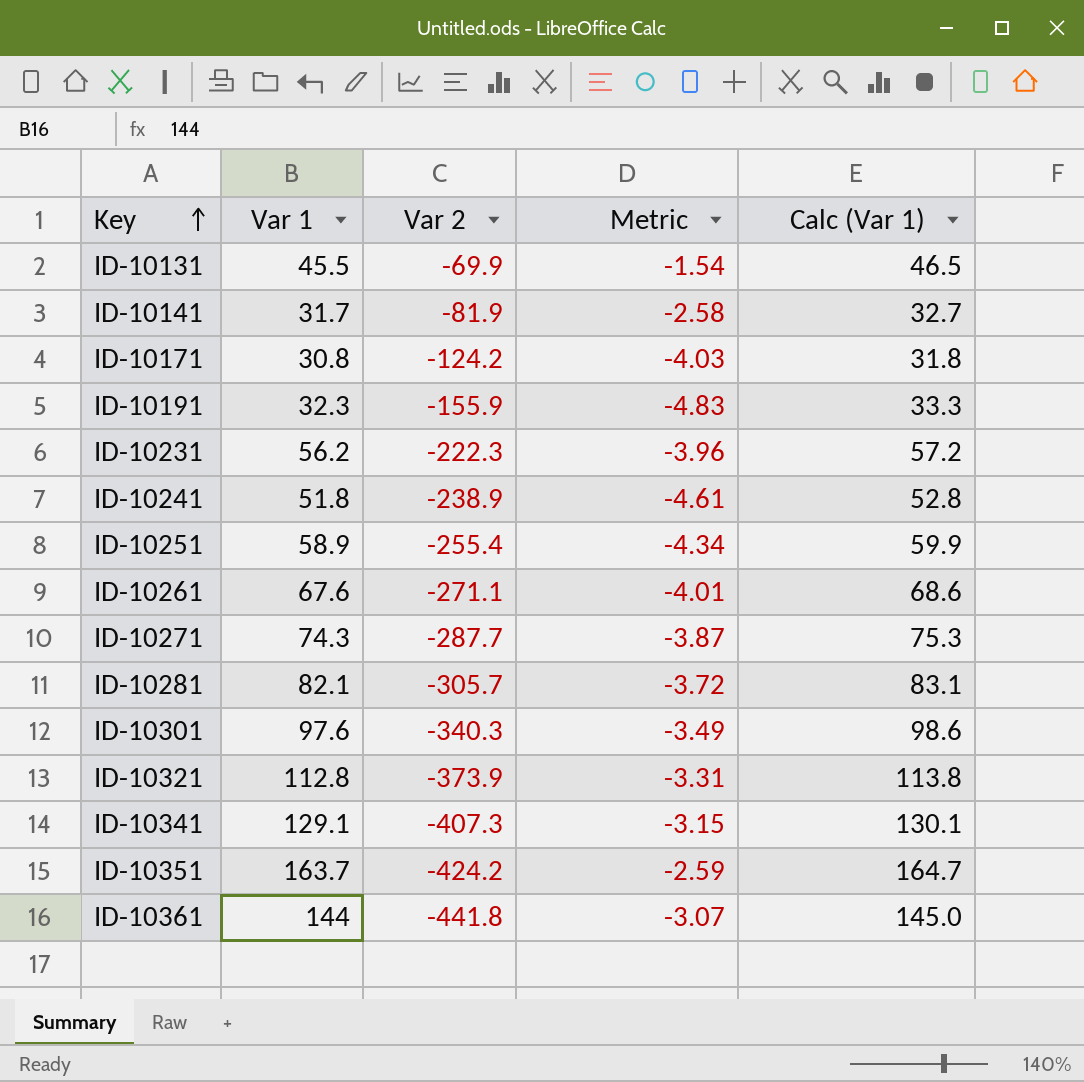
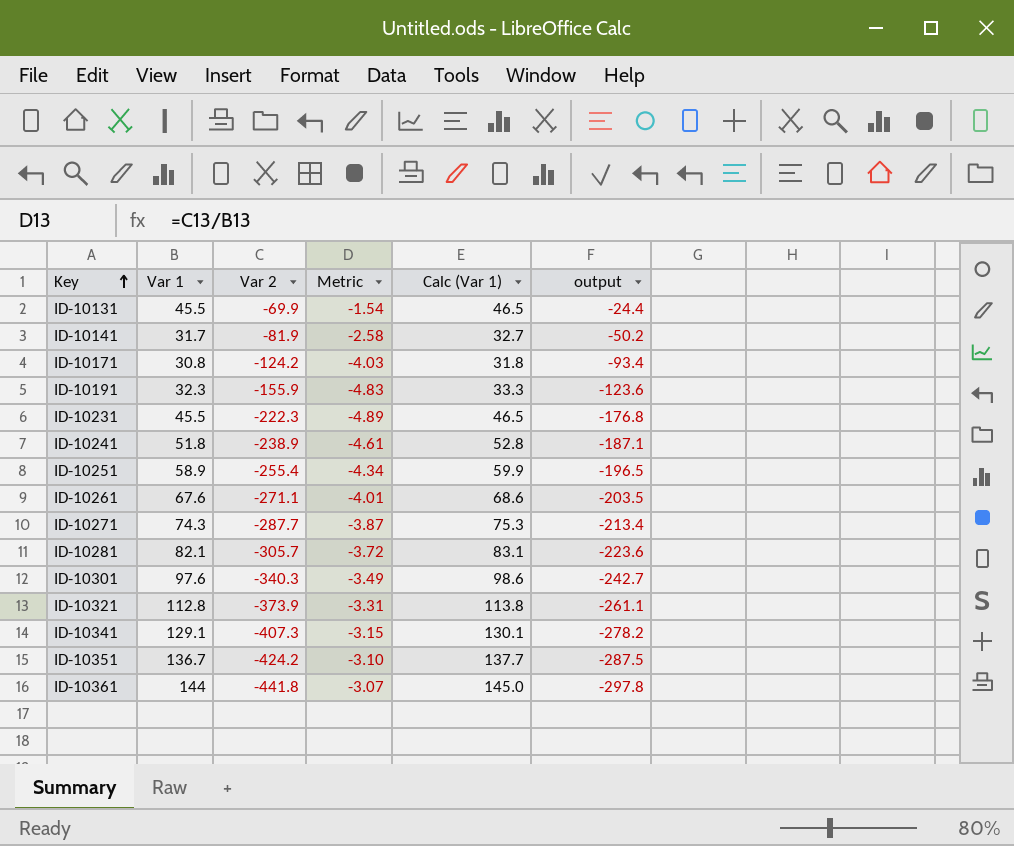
column output | formula: none -> [Var 1] + [Var 2]
ID-10231 | Var 1: 56.2 -> 45.5
ID-10231 | Metric: -3.96 -> -4.89
ID-10231 | Calc (Var 1): 57.2 -> 46.5
ID-10351 | Var 1: 163.7 -> 136.7
ID-10351 | Metric: -2.59 -> -3.10
ID-10351 | Calc (Var 1): 164.7 -> 137.7

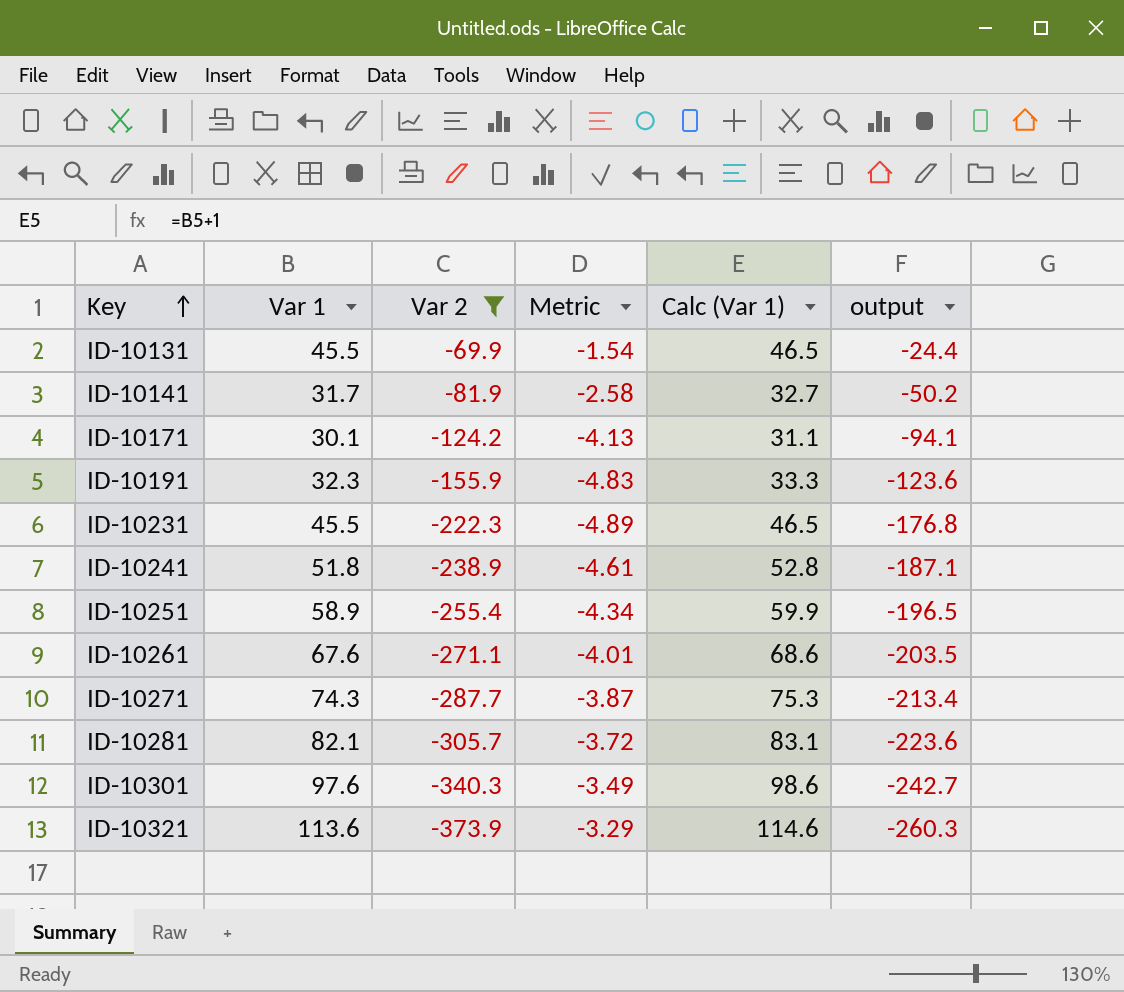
filter: none -> Var 2 >= -373.9
ID-10171 | Var 1: 30.8 -> 30.1
ID-10171 | Metric: -4.03 -> -4.13
ID-10171 | Calc (Var 1): 31.8 -> 31.1
ID-10171 | output: -93.4 -> -94.1
ID-10321 | Var 1: 112.8 -> 113.6
ID-10321 | Metric: -3.31 -> -3.29
ID-10321 | Calc (Var 1): 113.8 -> 114.6
ID-10321 | output: -261.1 -> -260.3

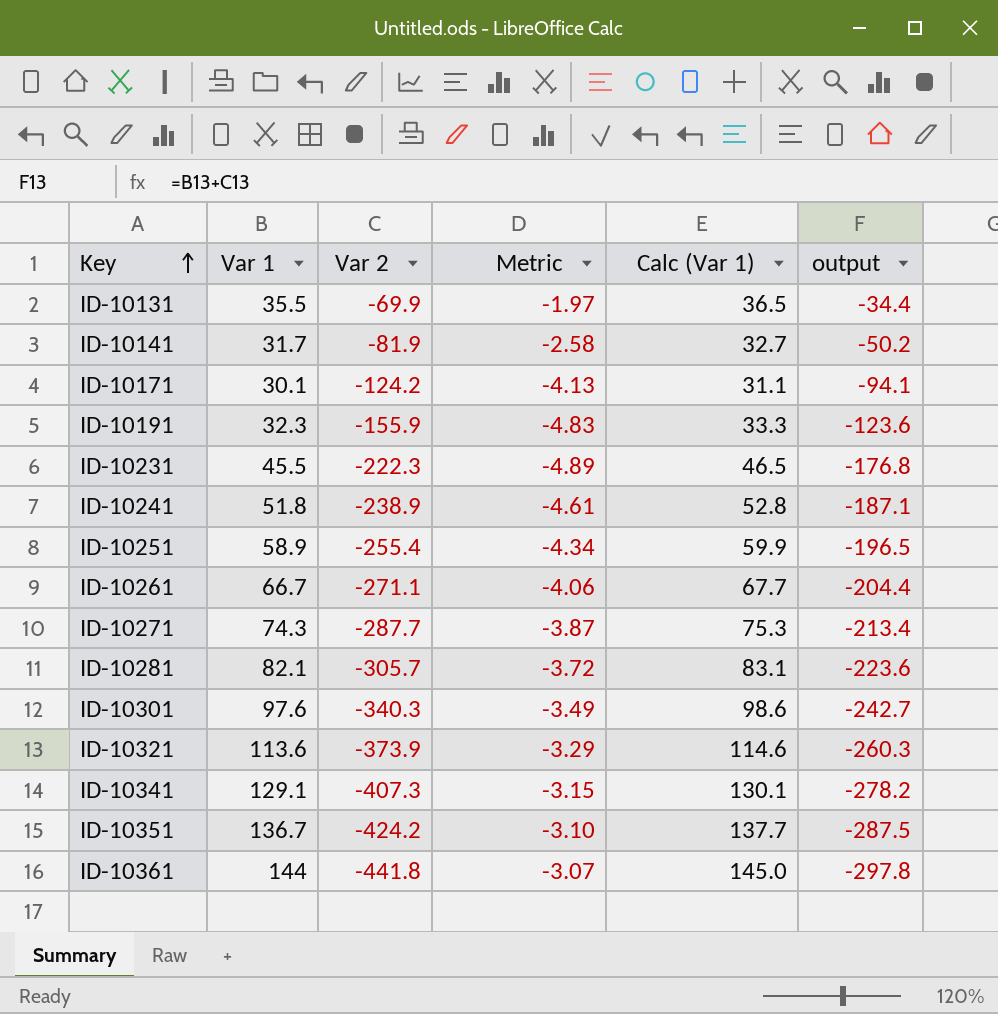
filter: Var 2 >= -373.9 -> none
ID-10131 | Var 1: 45.5 -> 35.5
ID-10131 | Metric: -1.54 -> -1.97
ID-10131 | Calc (Var 1): 46.5 -> 36.5
ID-10131 | output: -24.4 -> -34.4
ID-10261 | Var 1: 67.6 -> 66.7
ID-10261 | Metric: -4.01 -> -4.06
ID-10261 | Calc (Var 1): 68.6 -> 67.7
ID-10261 | output: -203.5 -> -204.4

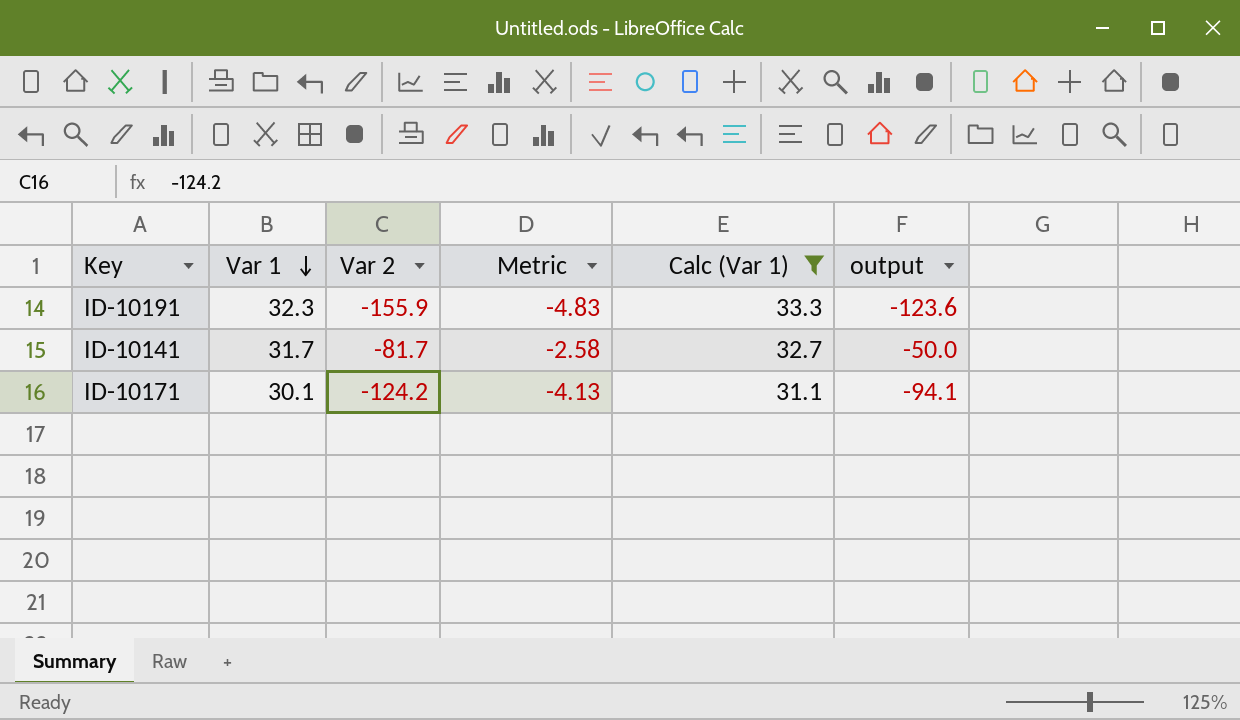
filter: none -> Calc (Var 1) <= 33.3
row order: Key ascending -> Var 1 descending
ID-10141 | Var 2: -81.9 -> -81.7
ID-10141 | output: -50.2 -> -50.0

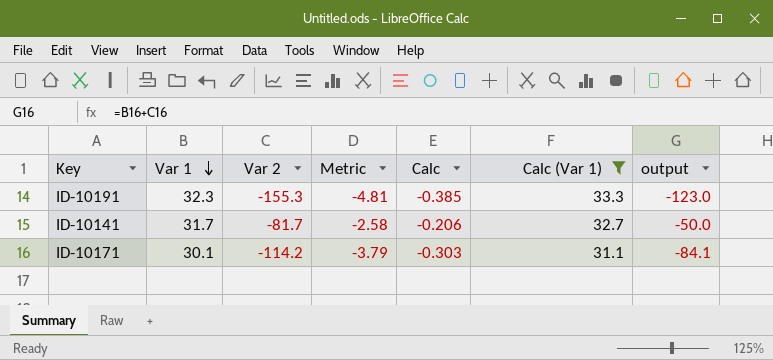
column Calc | formula: none -> [Metric] * 0.08
ID-10191 | Var 2: -155.9 -> -155.3
ID-10191 | Metric: -4.83 -> -4.81
ID-10191 | output: -123.6 -> -123.0
ID-10171 | Var 2: -124.2 -> -114.2
ID-10171 | Metric: -4.13 -> -3.79
ID-10171 | output: -94.1 -> -84.1

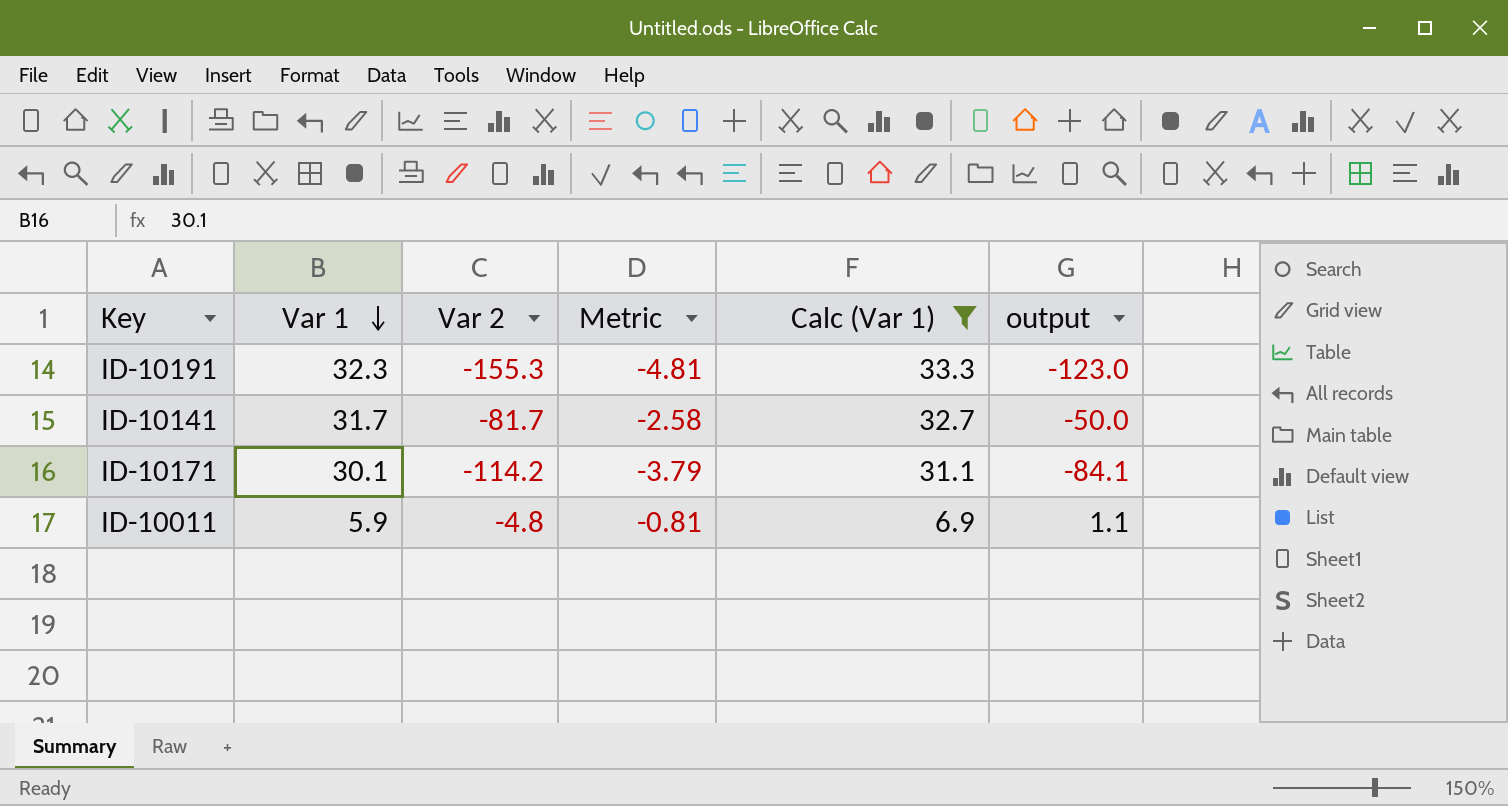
column Calc | formula: [Metric] * 0.08 -> none
row ID-10011: none -> 5.9 | -4.8 | -0.81 | 6.9 | 1.1

